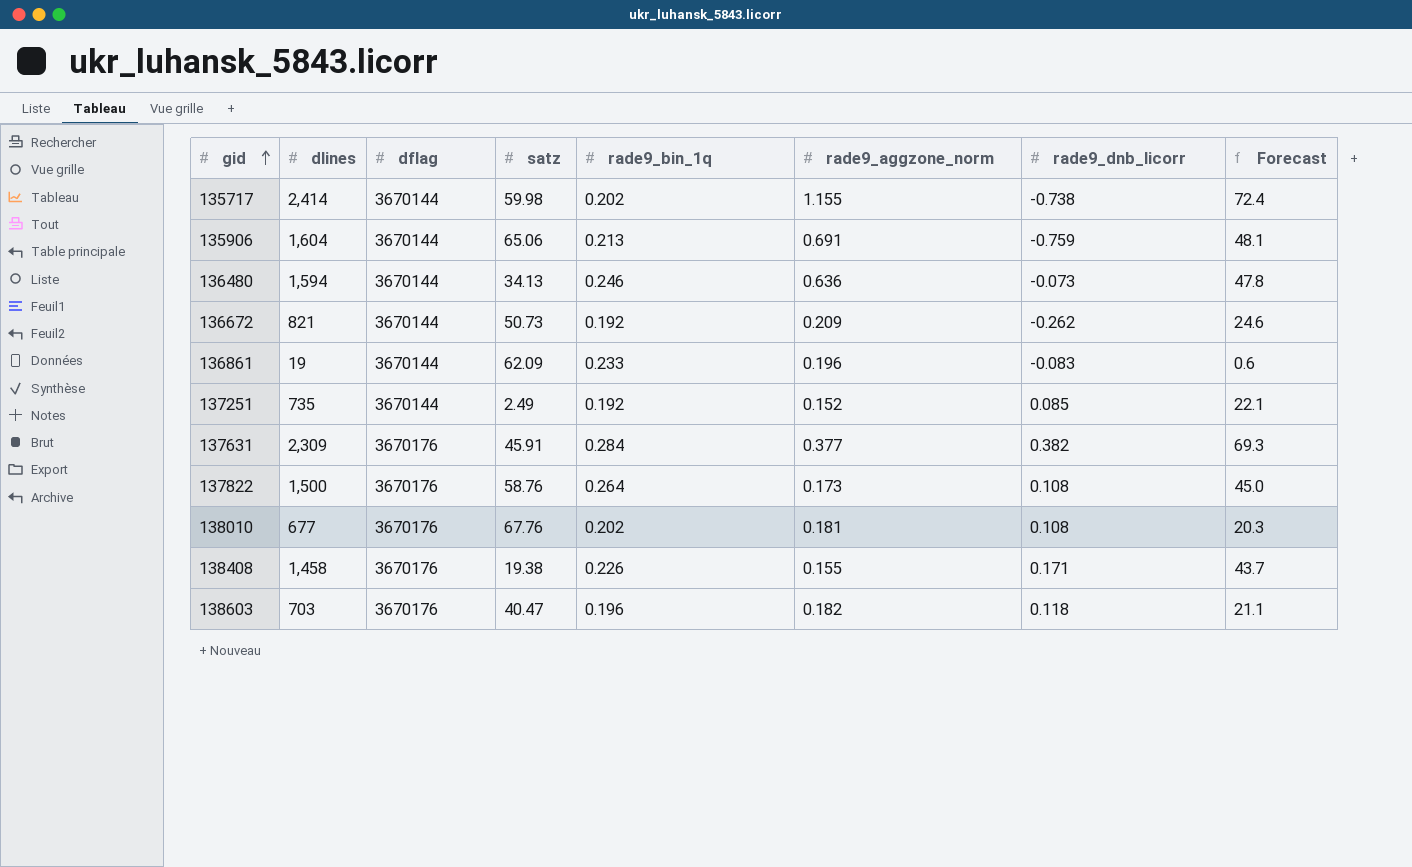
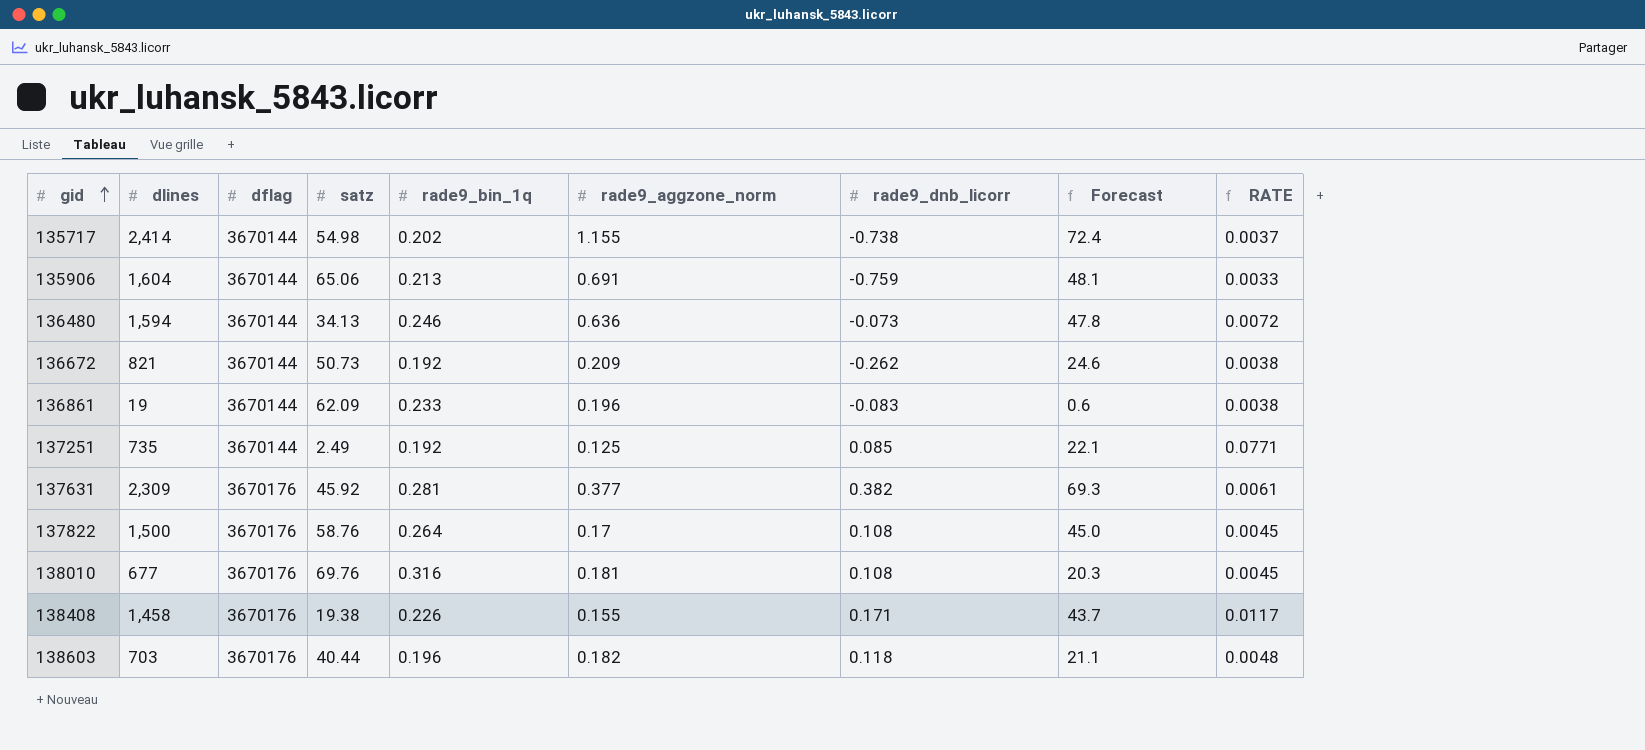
column RATE | formula: none -> [rade9_bin_1q] / [satz]
135717 | satz: 59.98 -> 54.98
137251 | rade9_aggzone_norm: 0.152 -> 0.125
137631 | satz: 45.91 -> 45.92
137631 | rade9_bin_1q: 0.284 -> 0.281
137822 | rade9_aggzone_norm: 0.173 -> 0.17
138010 | satz: 67.76 -> 69.76
138010 | rade9_bin_1q: 0.202 -> 0.316
138603 | satz: 40.47 -> 40.44

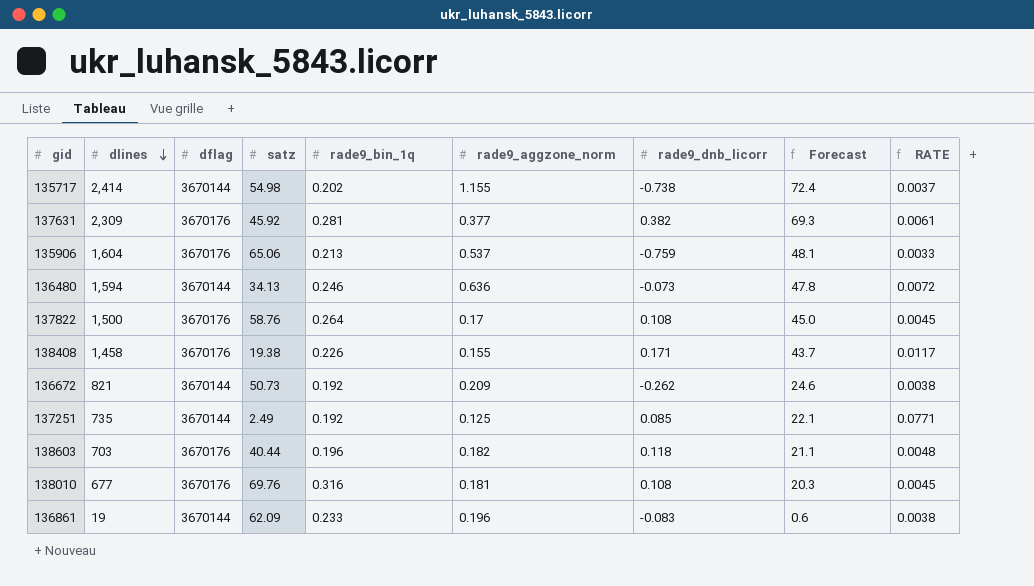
row order: gid ascending -> dlines descending
135906 | dflag: 3670144 -> 3670176
135906 | rade9_aggzone_norm: 0.691 -> 0.537

